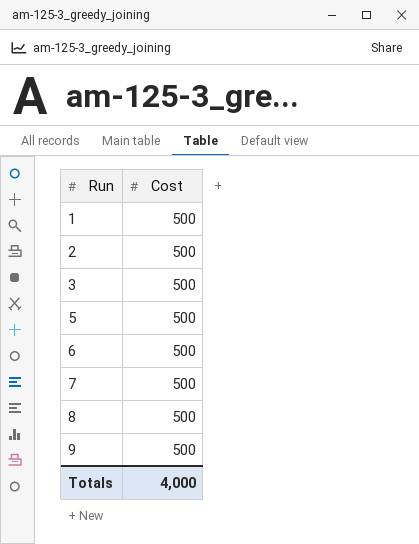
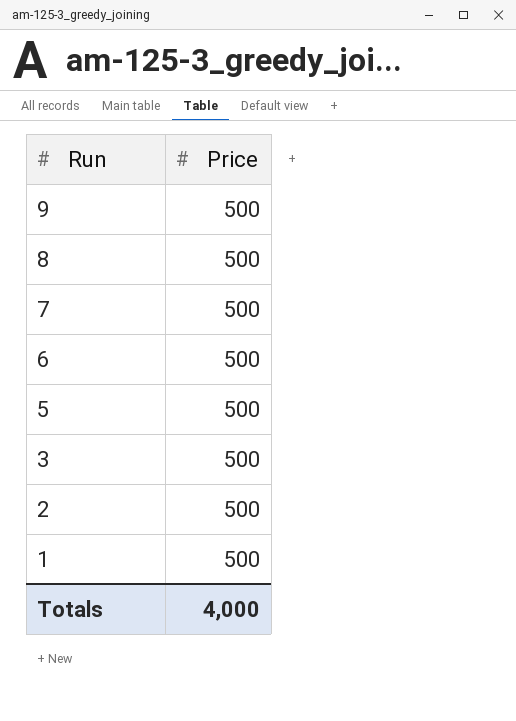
row order: Run ascending -> Run descending
column name: Cost -> Price

